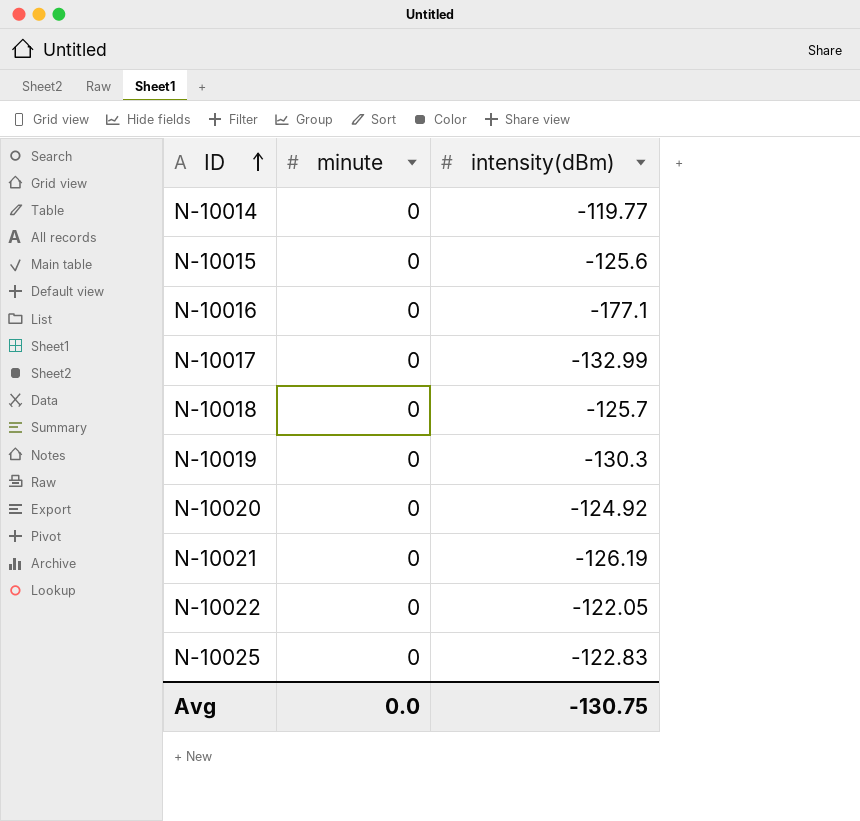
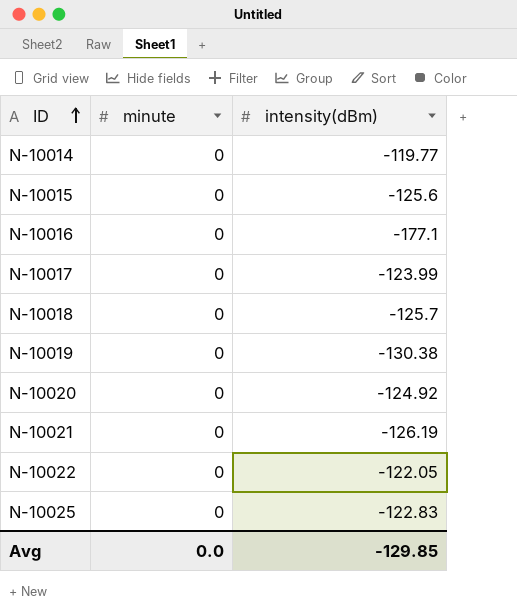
N-10017 | intensity(dBm): -132.99 -> -123.99
N-10019 | intensity(dBm): -130.3 -> -130.38
Avg | intensity(dBm): -130.75 -> -129.85

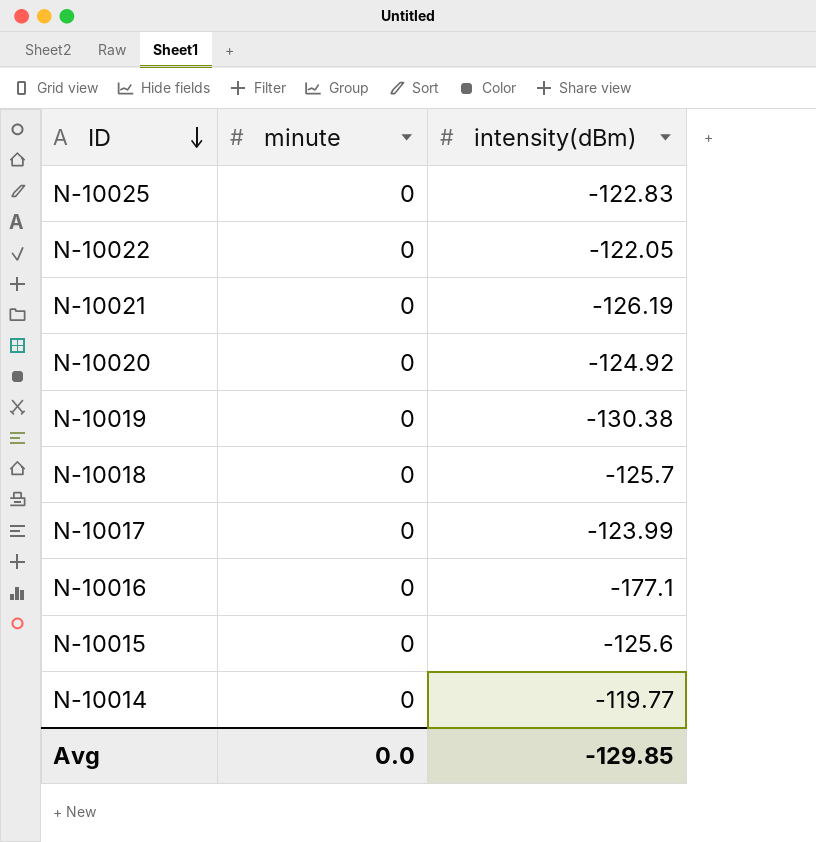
row order: ID ascending -> ID descending

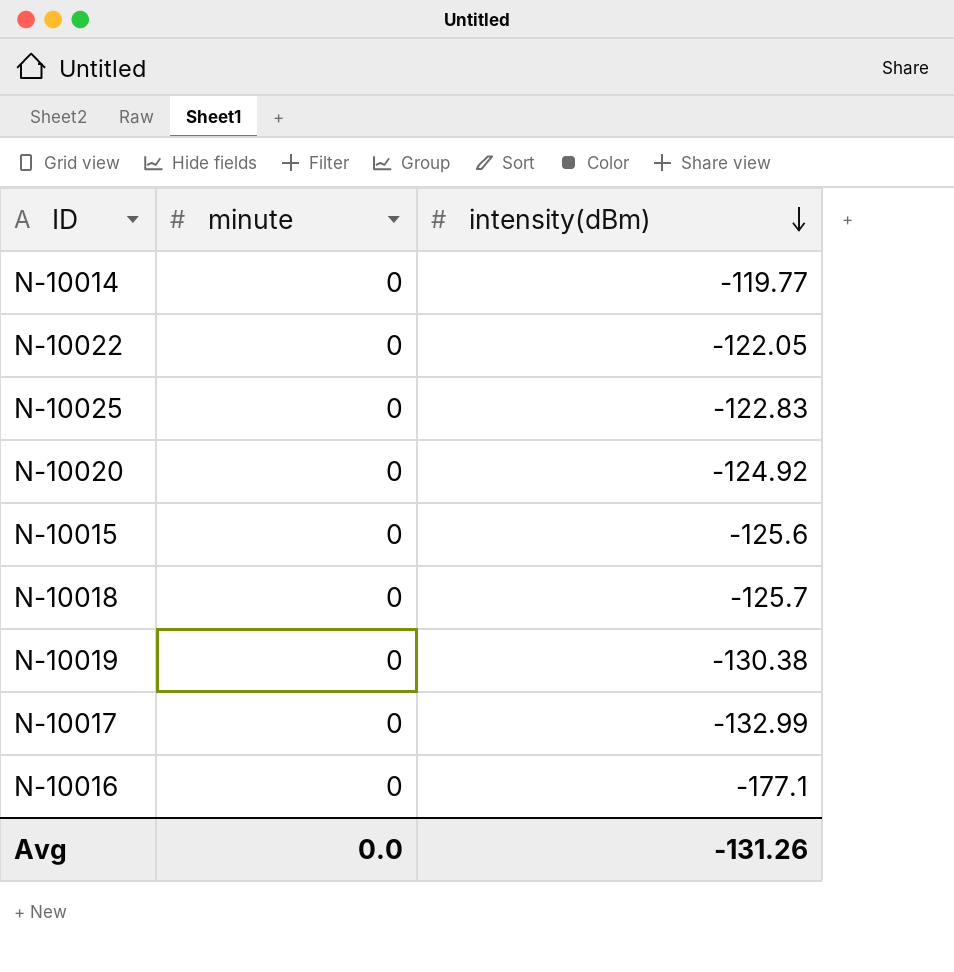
row order: ID descending -> intensity(dBm) descending
row N-10021: 0 | -126.19 -> none
N-10017 | intensity(dBm): -123.99 -> -132.99
Avg | intensity(dBm): -129.85 -> -131.26

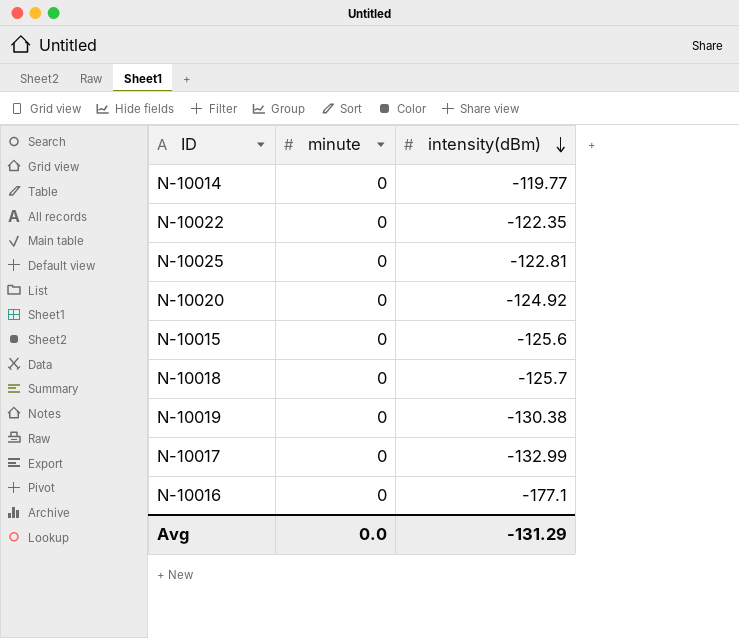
N-10022 | intensity(dBm): -122.05 -> -122.35
N-10025 | intensity(dBm): -122.83 -> -122.81
Avg | intensity(dBm): -131.26 -> -131.29

